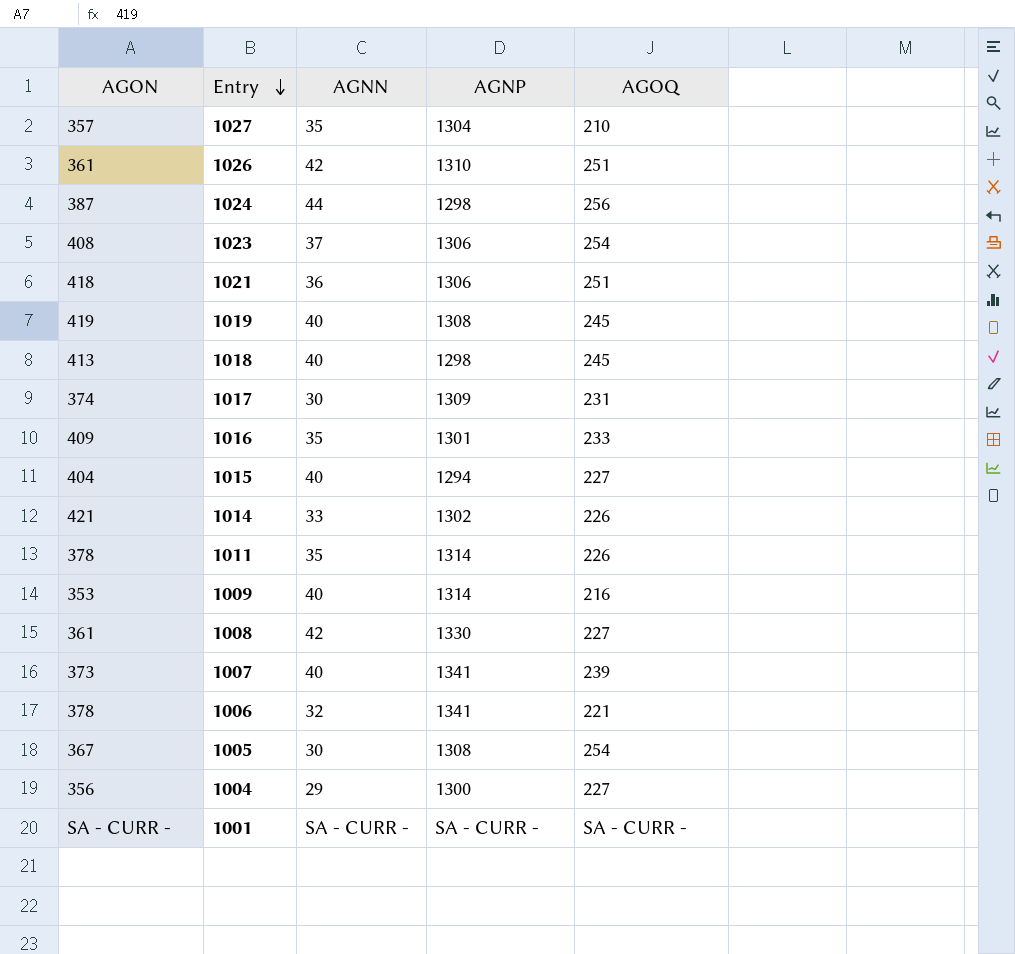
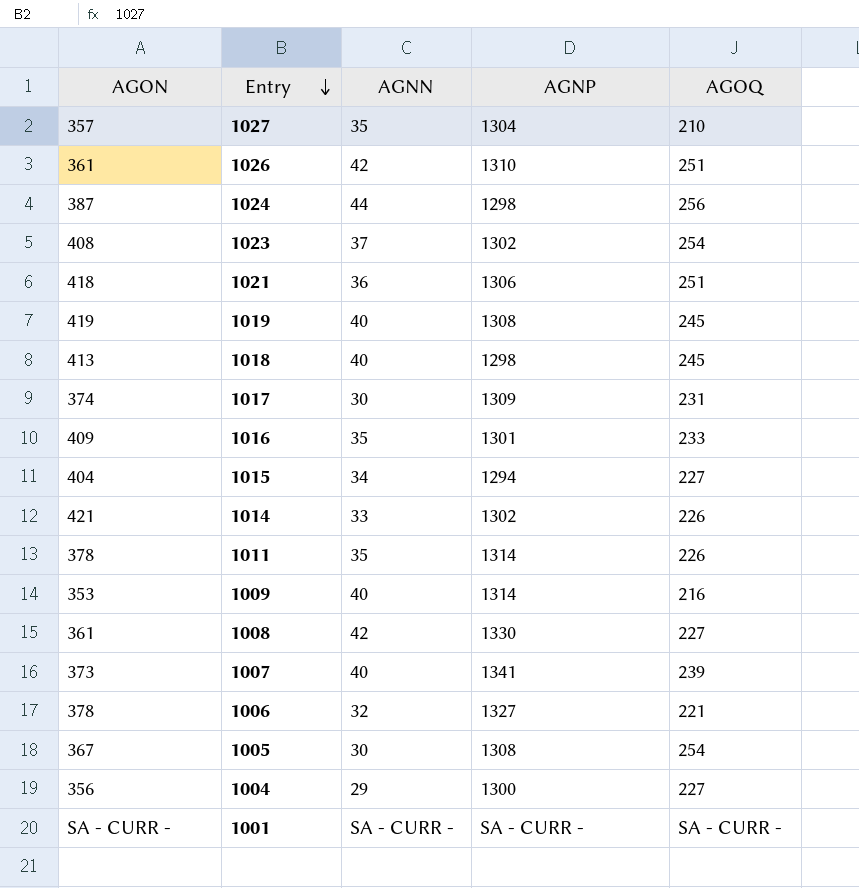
1023 | AGNP: 1306 -> 1302
1015 | AGNN: 40 -> 34
1006 | AGNP: 1341 -> 1327

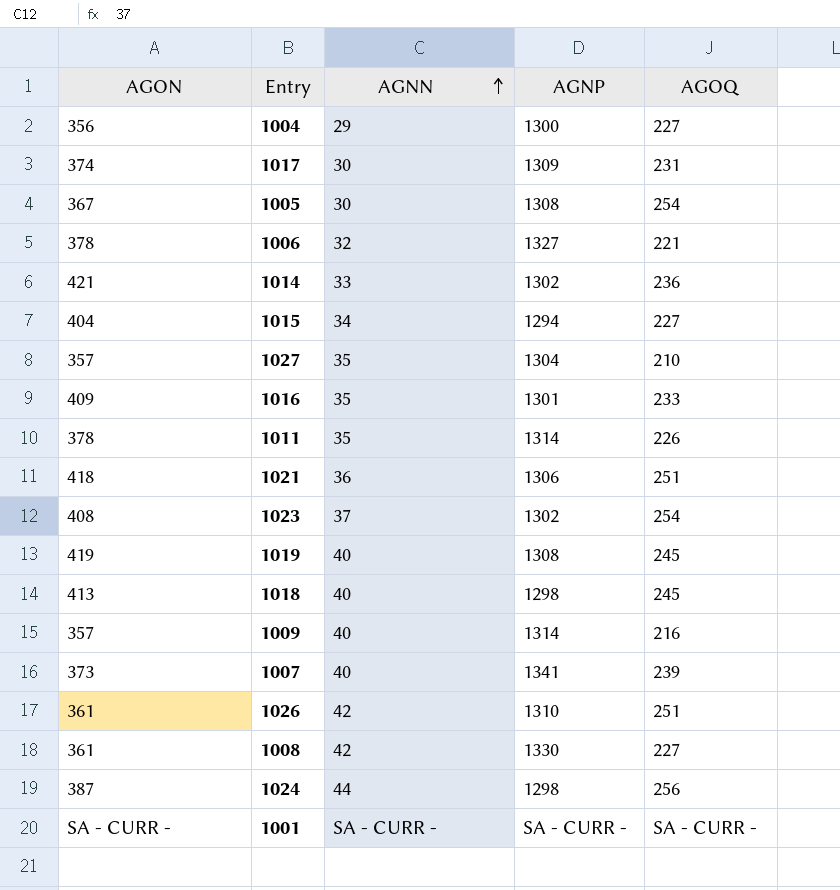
row order: Entry descending -> AGNN ascending
1014 | AGOQ: 226 -> 236
1009 | AGON: 353 -> 357

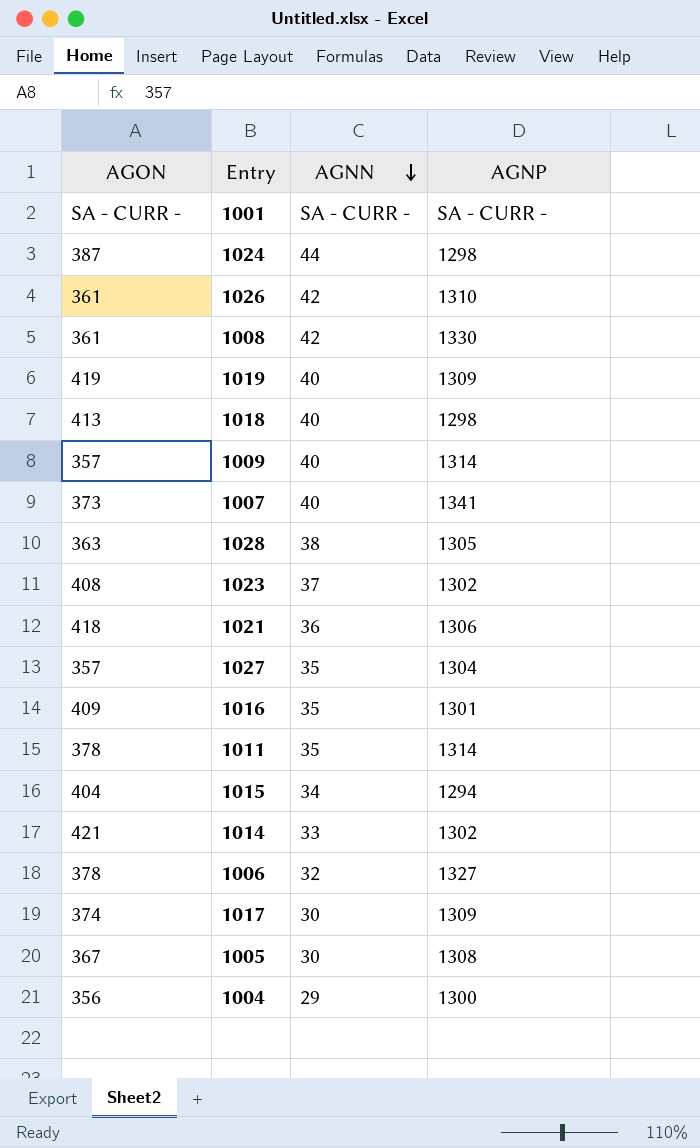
row order: AGNN ascending -> AGNN descending
column AGOQ | position: 5 -> none
1019 | AGNP: 1308 -> 1309
row 1028: none -> 363 | 38 | 1305

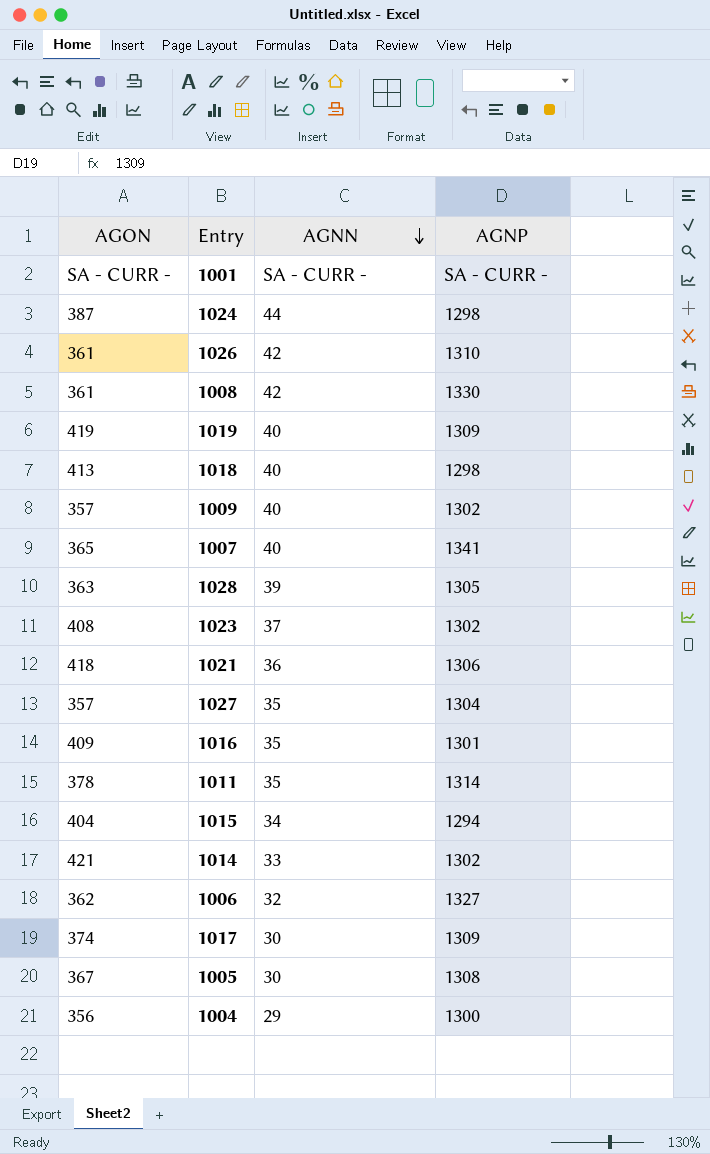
1009 | AGNP: 1314 -> 1302
1007 | AGON: 373 -> 365
1028 | AGNN: 38 -> 39
1006 | AGON: 378 -> 362

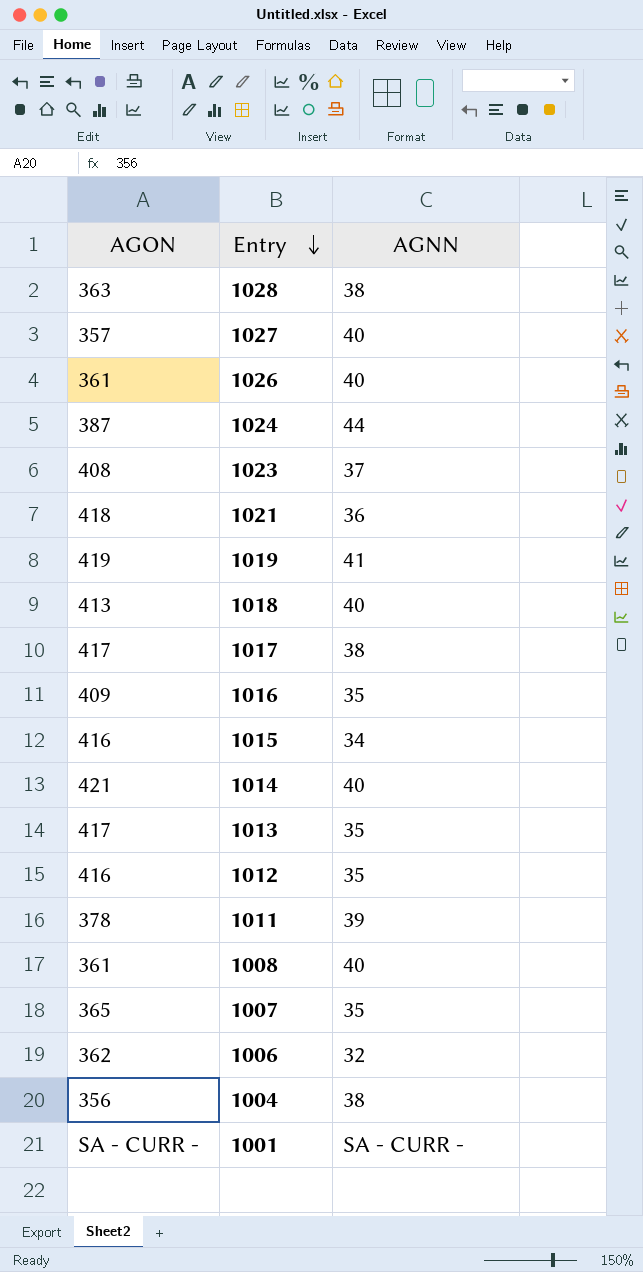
row order: AGNN descending -> Entry descending
column AGNP | position: 4 -> none
row 1009: 357 | 40 | 1302 -> none
row 1005: 367 | 30 | 1308 -> none
1028 | AGNN: 39 -> 38
1027 | AGNN: 35 -> 40
1026 | AGNN: 42 -> 40
1019 | AGNN: 40 -> 41
1017 | AGON: 374 -> 417
1017 | AGNN: 30 -> 38
1015 | AGON: 404 -> 416
1014 | AGNN: 33 -> 40
row 1013: none -> 417 | 35
row 1012: none -> 416 | 35
1011 | AGNN: 35 -> 39
1008 | AGNN: 42 -> 40
1007 | AGNN: 40 -> 35
1004 | AGNN: 29 -> 38

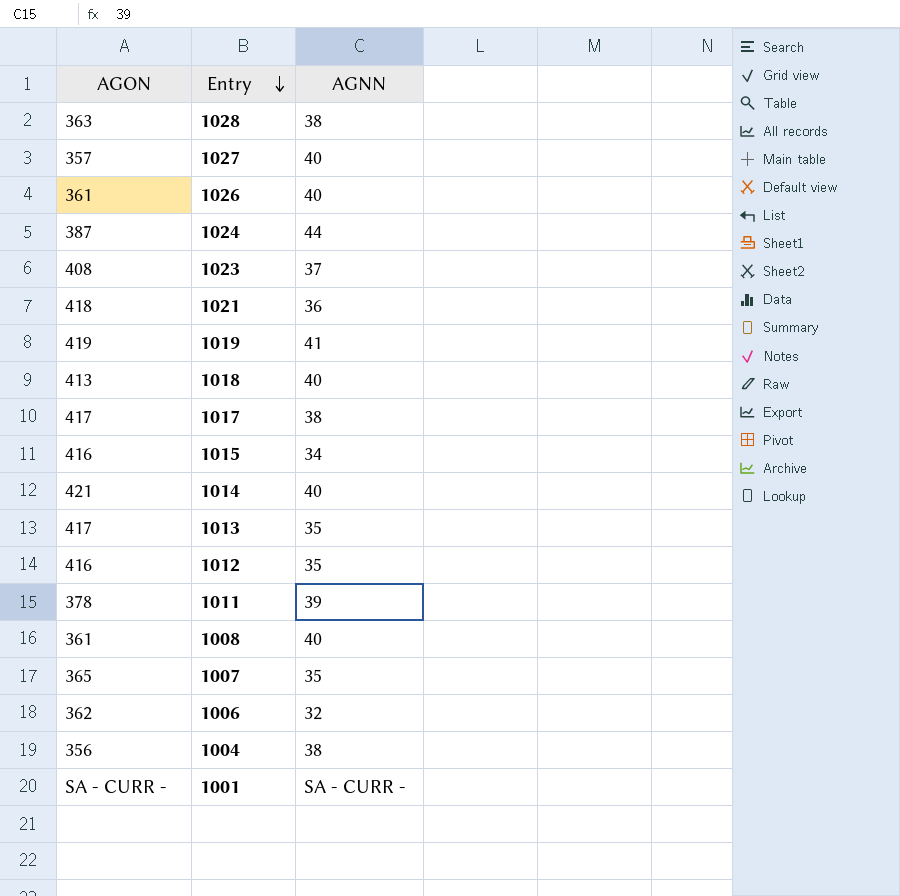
row 1016: 409 | 35 -> none

